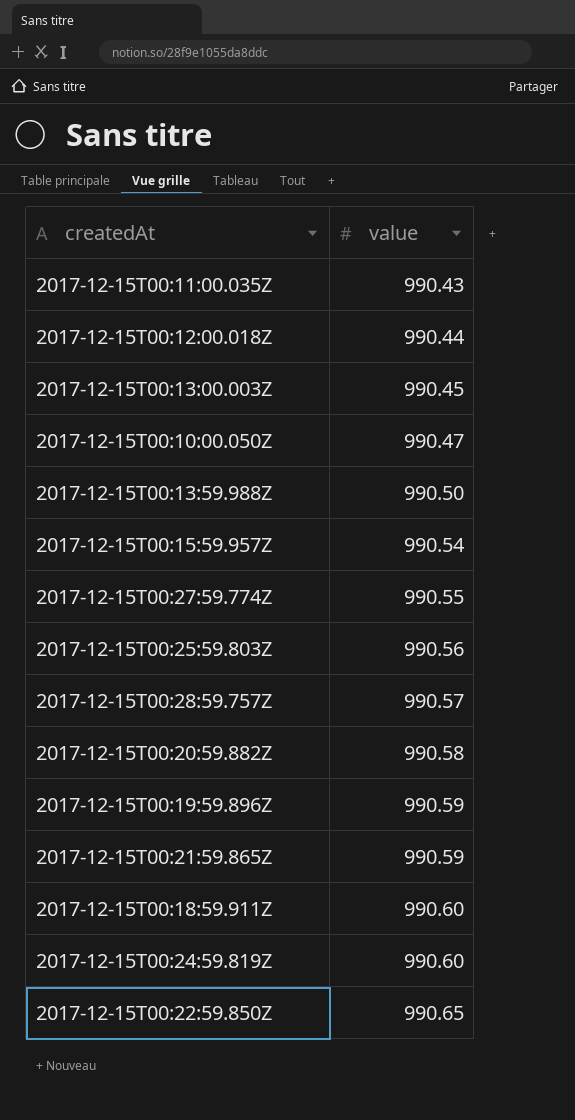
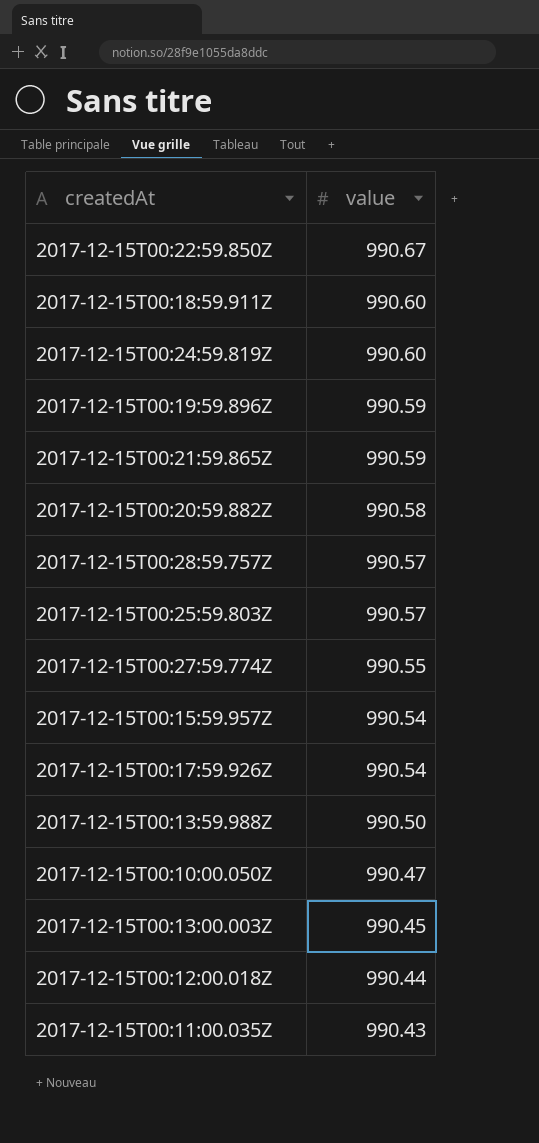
row order: value ascending -> value descending
2017-12-15T00:22:59.850Z | value: 990.65 -> 990.67
2017-12-15T00:25:59.803Z | value: 990.56 -> 990.57
row 2017-12-15T00:17:59.926Z: none -> 990.54

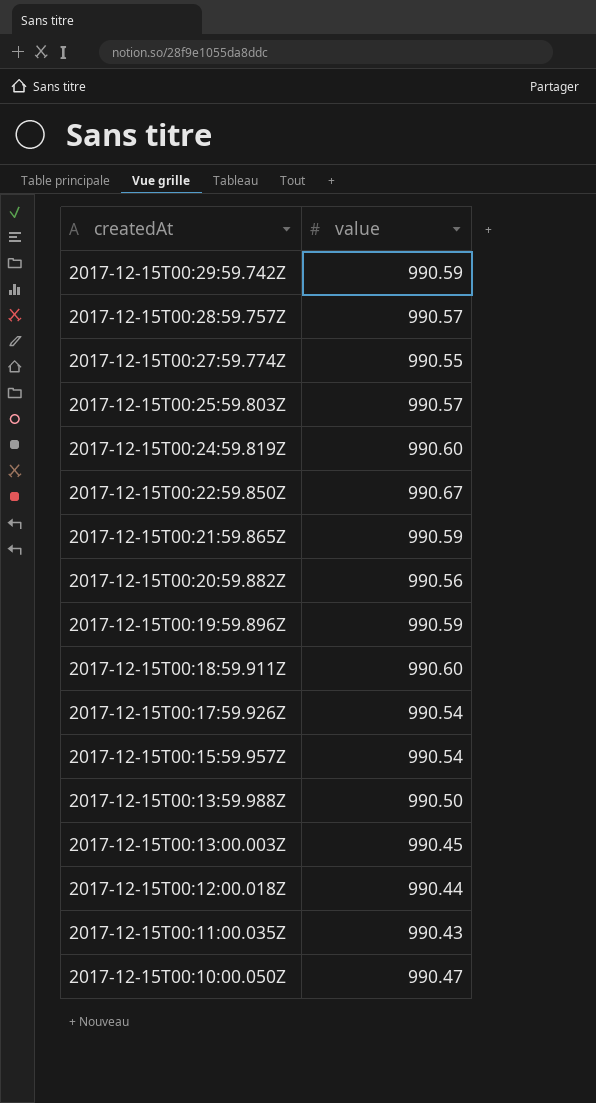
row order: value descending -> createdAt descending
row 2017-12-15T00:29:59.742Z: none -> 990.59
2017-12-15T00:20:59.882Z | value: 990.58 -> 990.56

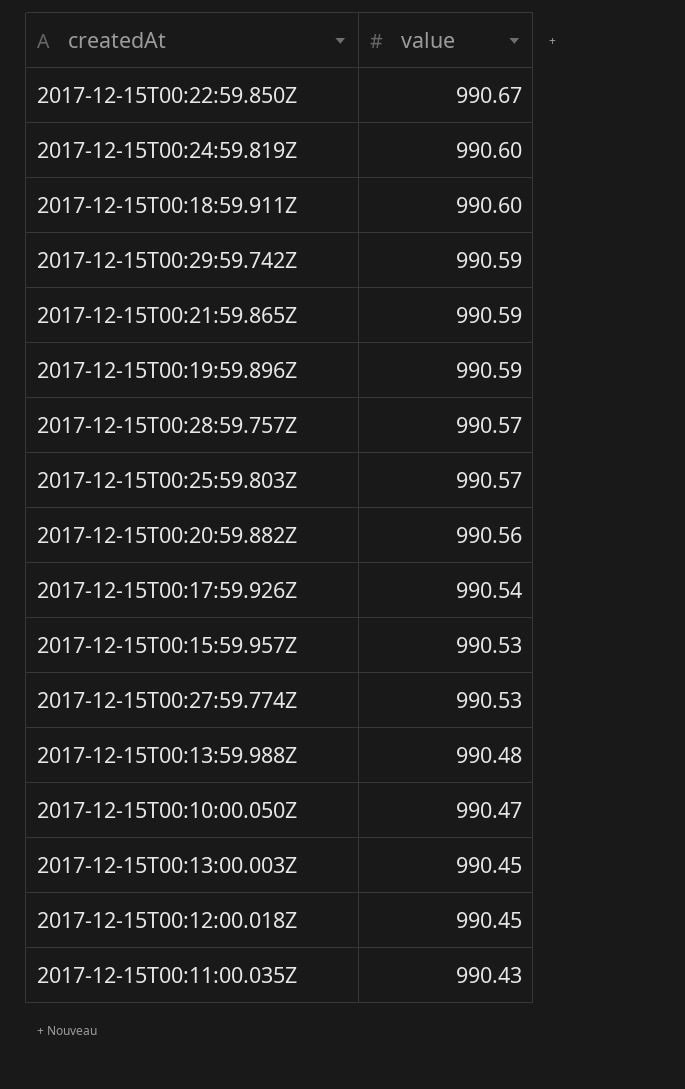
row order: createdAt descending -> value descending
2017-12-15T00:15:59.957Z | value: 990.54 -> 990.53
2017-12-15T00:27:59.774Z | value: 990.55 -> 990.53
2017-12-15T00:13:59.988Z | value: 990.50 -> 990.48
2017-12-15T00:12:00.018Z | value: 990.44 -> 990.45

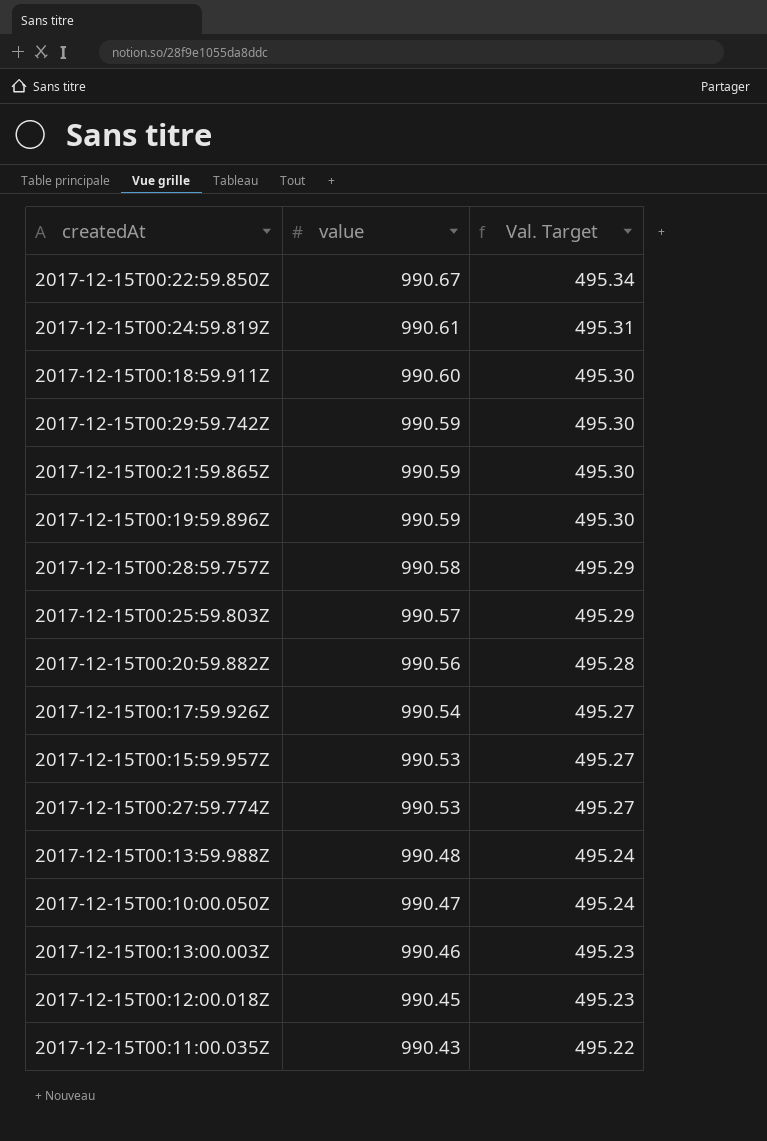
column Val. Target | formula: none -> [value] * 0.5
2017-12-15T00:24:59.819Z | value: 990.60 -> 990.61
2017-12-15T00:28:59.757Z | value: 990.57 -> 990.58
2017-12-15T00:13:00.003Z | value: 990.45 -> 990.46

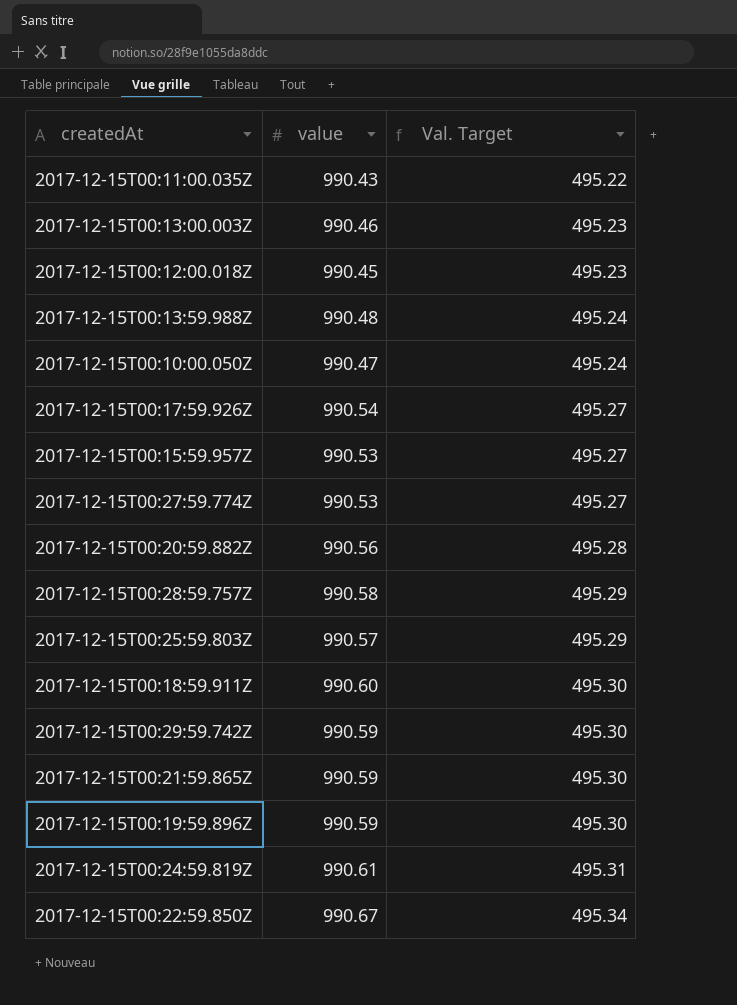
row order: value descending -> Val. Target ascending

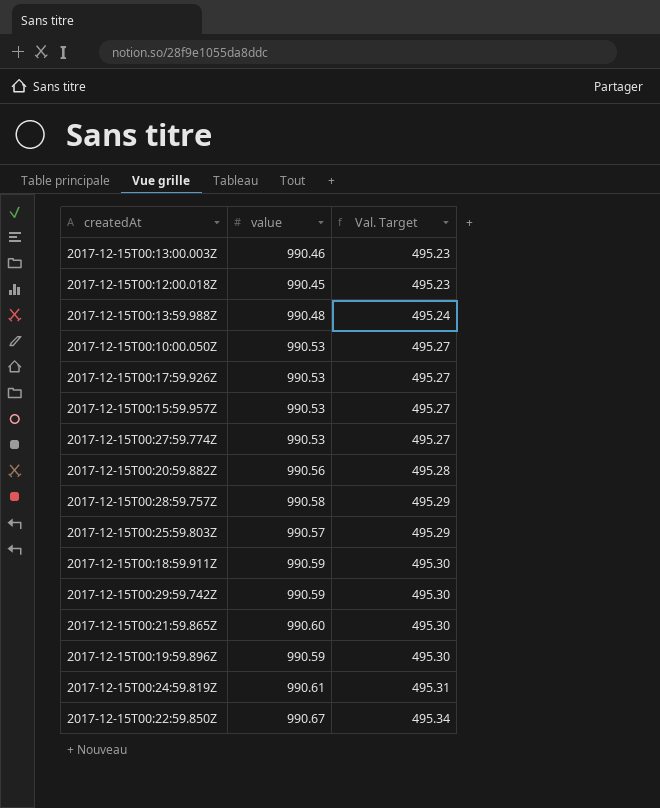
row 2017-12-15T00:11:00.035Z: 990.43 | 495.22 -> none
2017-12-15T00:10:00.050Z | value: 990.47 -> 990.53
2017-12-15T00:10:00.050Z | Val. Target: 495.24 -> 495.27
2017-12-15T00:17:59.926Z | value: 990.54 -> 990.53
2017-12-15T00:18:59.911Z | value: 990.60 -> 990.59
2017-12-15T00:21:59.865Z | value: 990.59 -> 990.60

